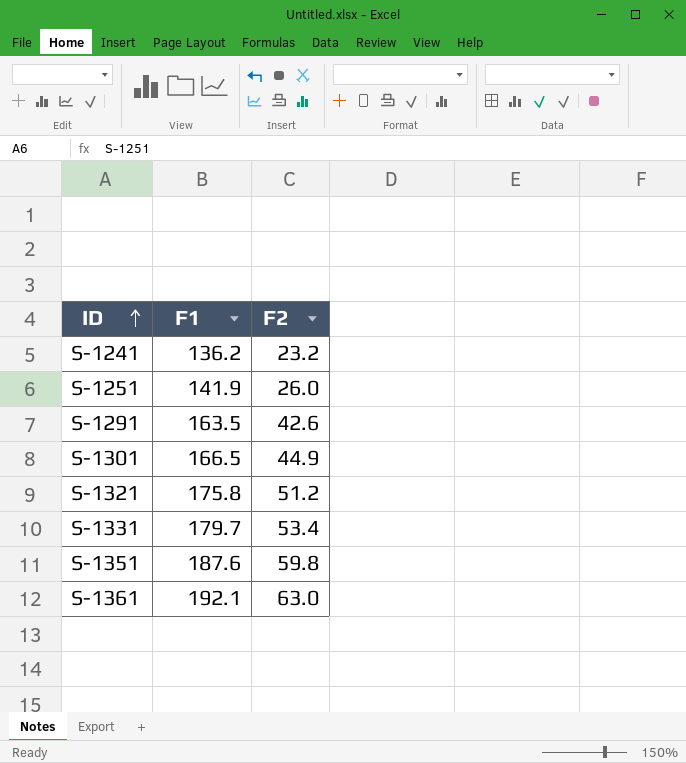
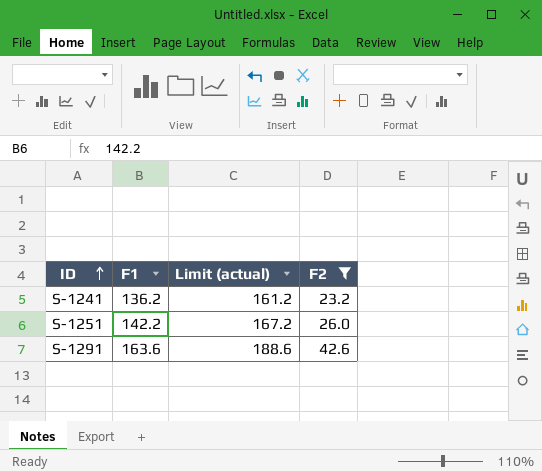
filter: none -> F2 <= 42.6
column Limit (actual) | formula: none -> [F1] + 25
S-1251 | F1: 141.9 -> 142.2
S-1291 | F1: 163.5 -> 163.6

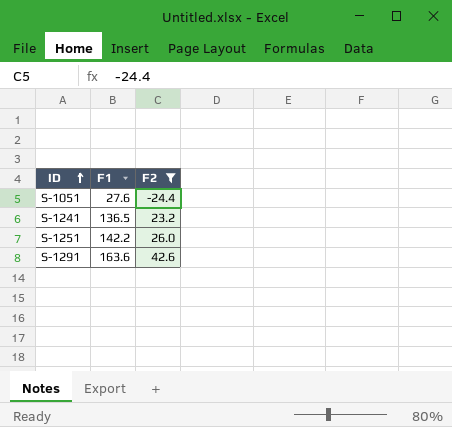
column Limit (actual) | formula: [F1] + 25 -> none
row S-1051: none -> 27.6 | -24.4
S-1241 | F1: 136.2 -> 136.5

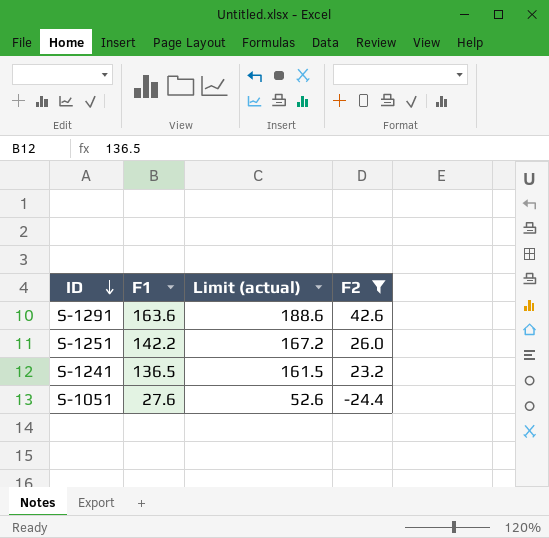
row order: ID ascending -> ID descending
column Limit (actual) | formula: none -> [F1] + 25

